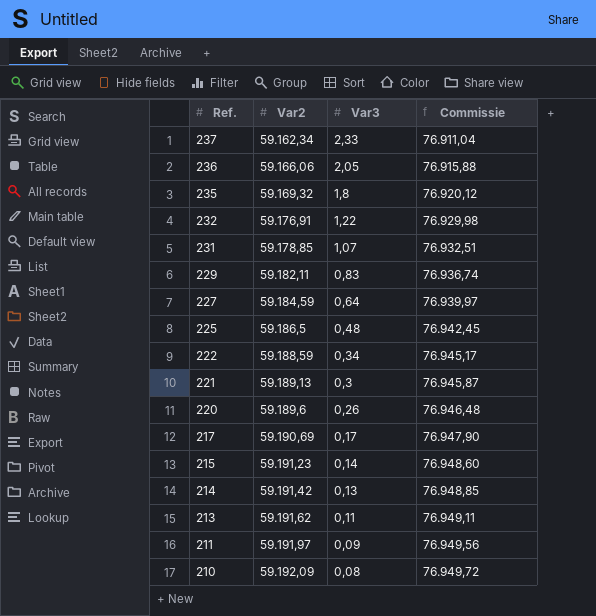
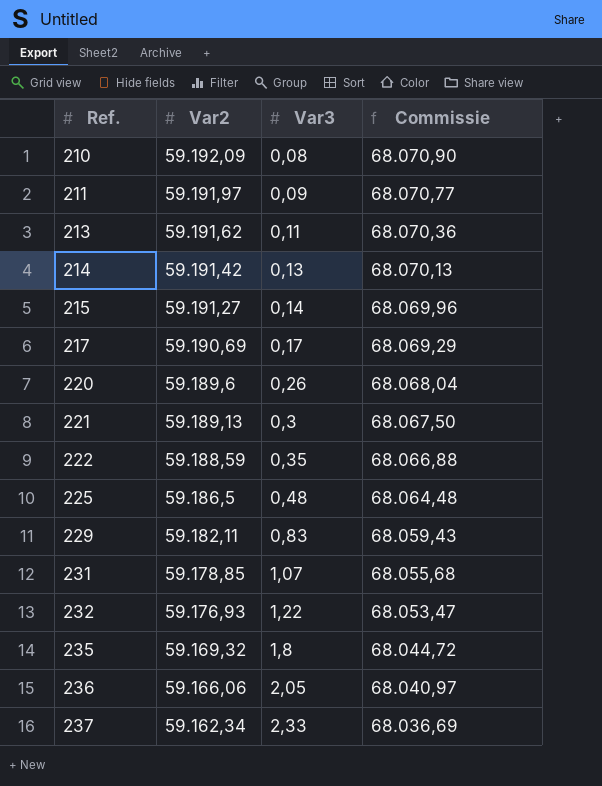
row order: Ref. descending -> Ref. ascending
column Commissie | formula: [Var2] * 1,3 -> [Var2] * 1,15
row 227: 59.184,59 | 0,64 | 76.939,97 -> none
215 | Var2: 59.191,23 -> 59.191,27
222 | Var3: 0,34 -> 0,35
232 | Var2: 59.176,91 -> 59.176,93

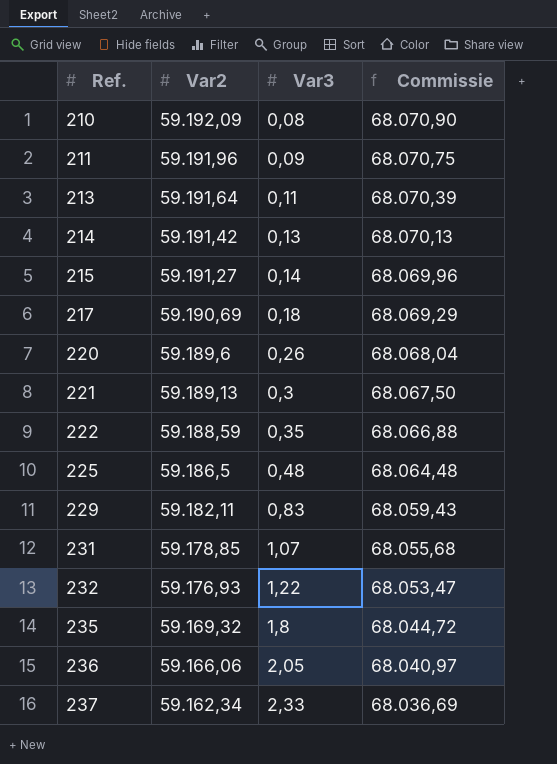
211 | Var2: 59.191,97 -> 59.191,96
211 | Commissie: 68.070,77 -> 68.070,75
213 | Var2: 59.191,62 -> 59.191,64
213 | Commissie: 68.070,36 -> 68.070,39
217 | Var3: 0,17 -> 0,18

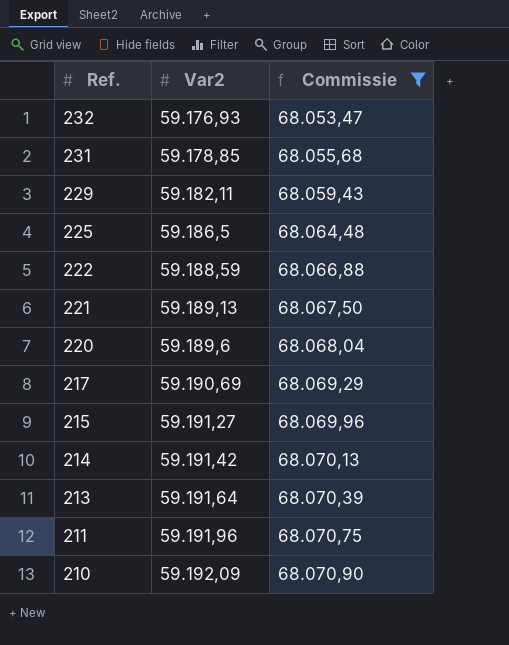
filter: none -> Commissie >= 68.053,47
row order: Ref. ascending -> Ref. descending
column Var3 | position: 3 -> none

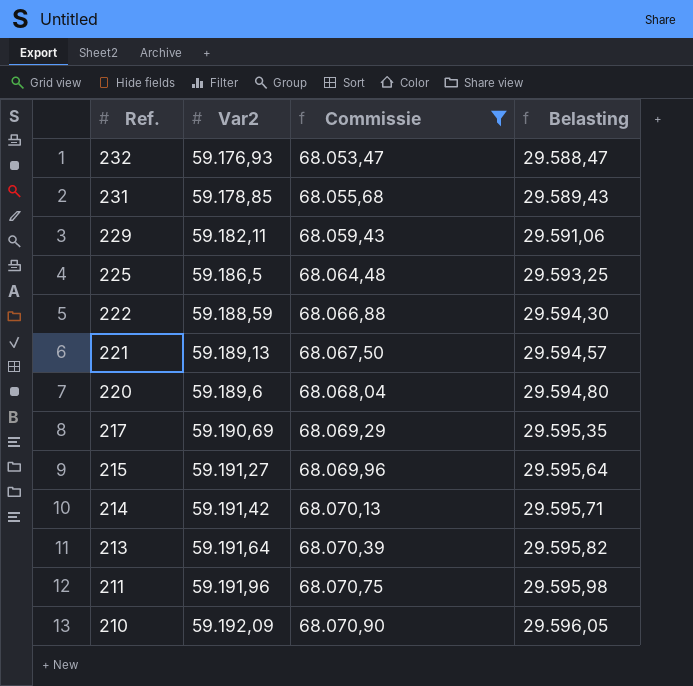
column Belasting | formula: none -> [Var2] * 0,5

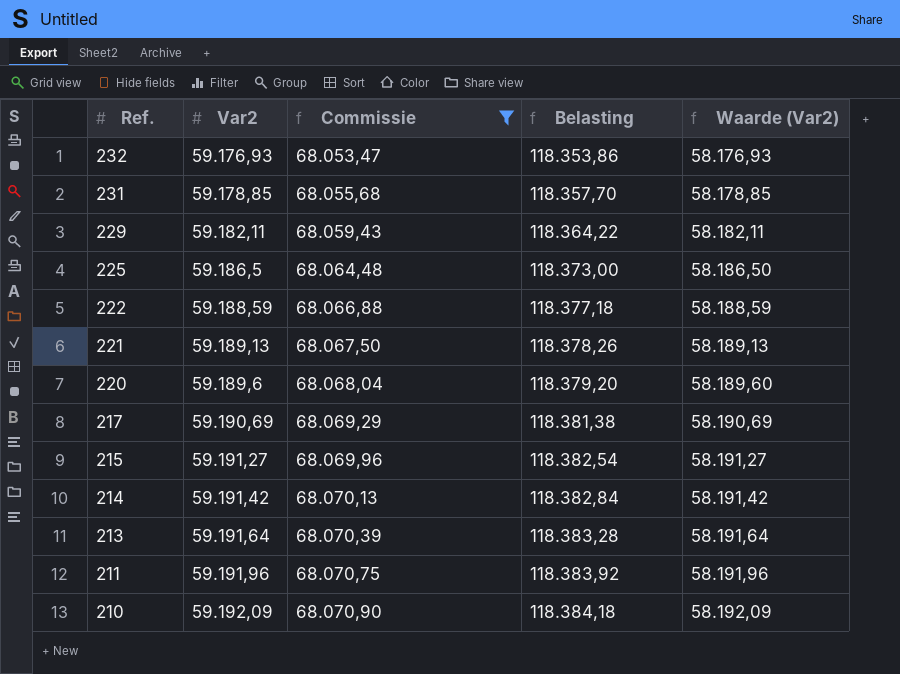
column Belasting | formula: [Var2] * 0,5 -> [Var2] * 2
column Waarde (Var2) | formula: none -> [Var2] - 1000

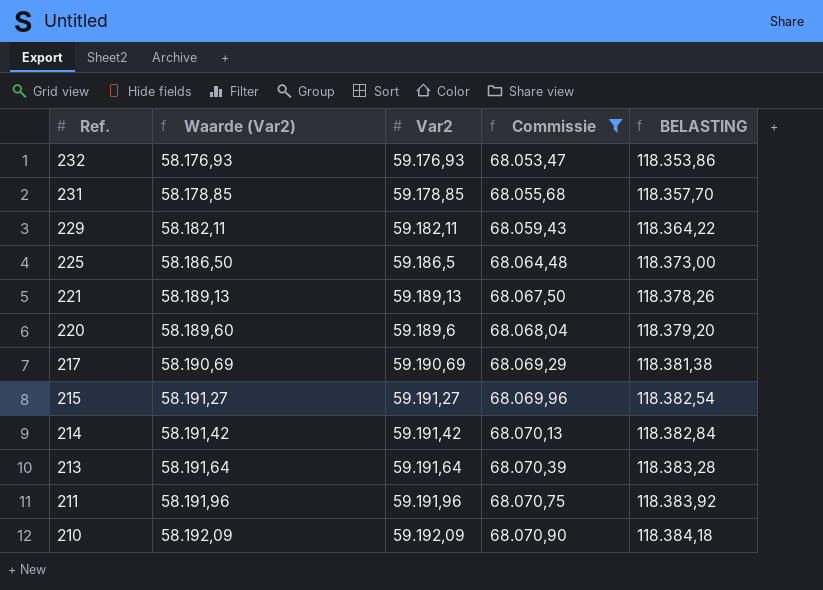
column Waarde (Var2) | position: 5 -> 2
column name: Belasting -> BELASTING
row 222: 59.188,59 | 68.066,88 | 118.377,18 | 58.188,59 -> none

